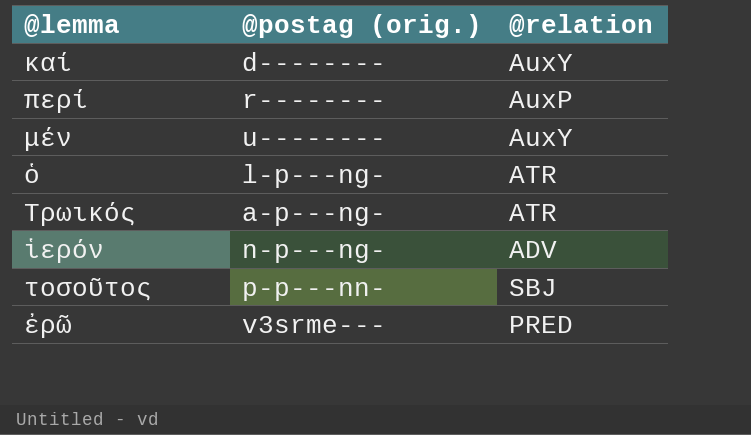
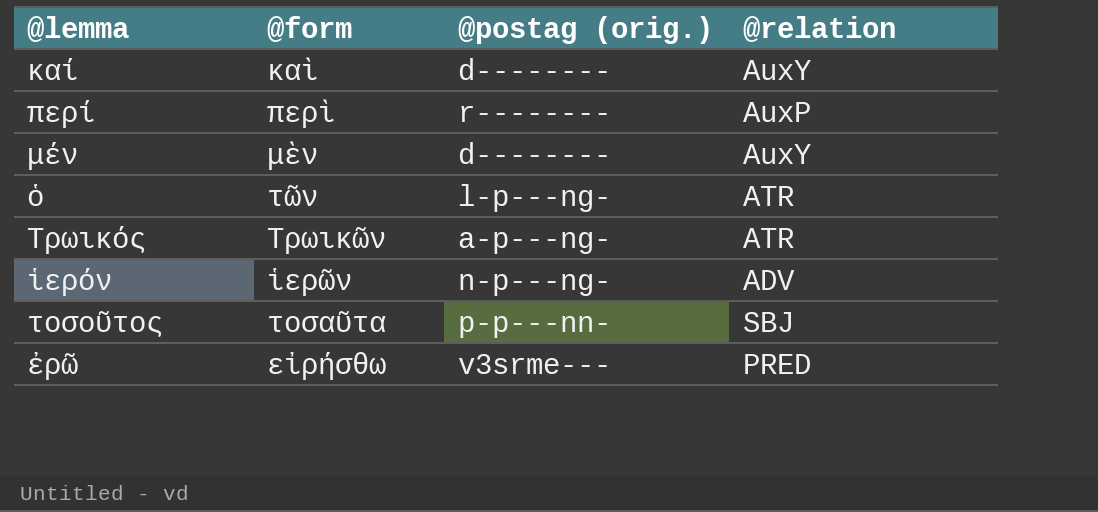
column @form | position: none -> 2
μέν | @postag (orig.): u-------- -> d--------

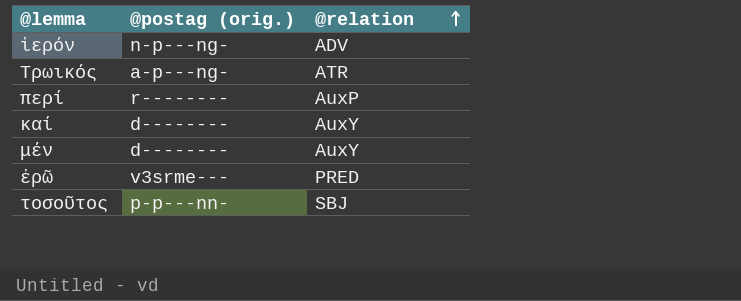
row order: none -> @relation ascending
column @form | position: 2 -> none
row ὁ: τῶν | l-p---ng- | ATR -> none

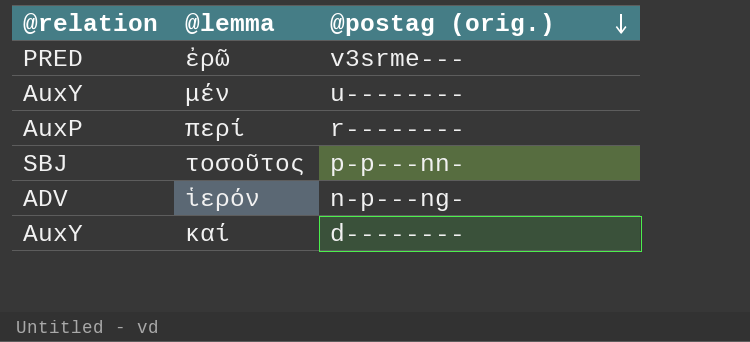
row order: @relation ascending -> @postag (orig.) descending
column @relation | position: 3 -> 1
row Τρωικός: a-p---ng- | ATR -> none
μέν | @postag (orig.): d-------- -> u--------

